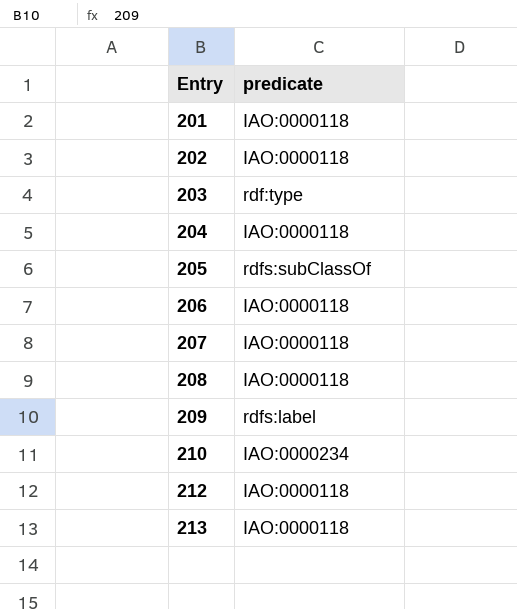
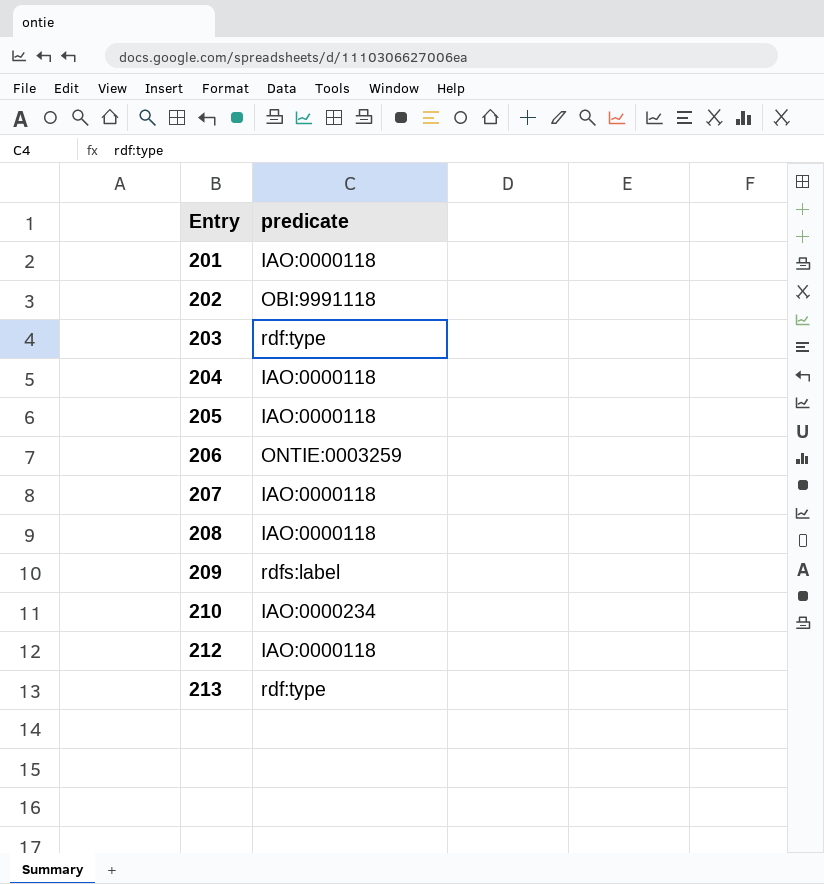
202 | predicate: IAO:0000118 -> OBI:9991118
205 | predicate: rdfs:subClassOf -> IAO:0000118
206 | predicate: IAO:0000118 -> ONTIE:0003259
213 | predicate: IAO:0000118 -> rdf:type

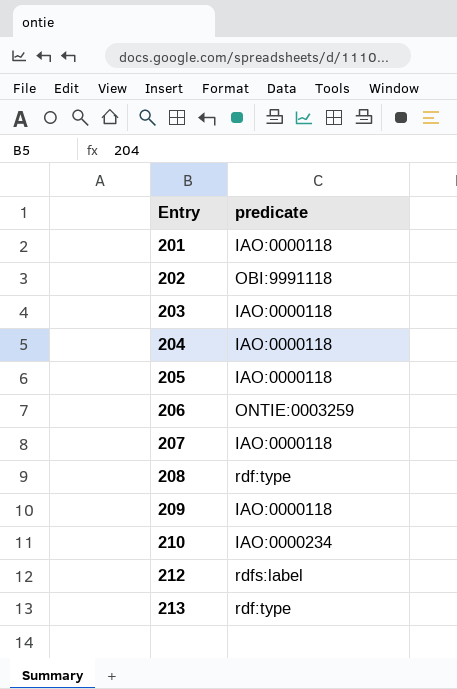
203 | predicate: rdf:type -> IAO:0000118
208 | predicate: IAO:0000118 -> rdf:type
209 | predicate: rdfs:label -> IAO:0000118
212 | predicate: IAO:0000118 -> rdfs:label

